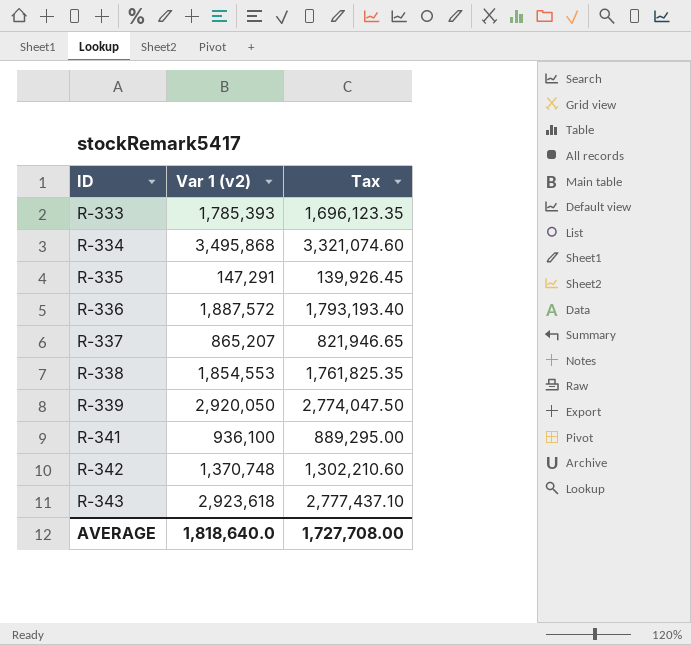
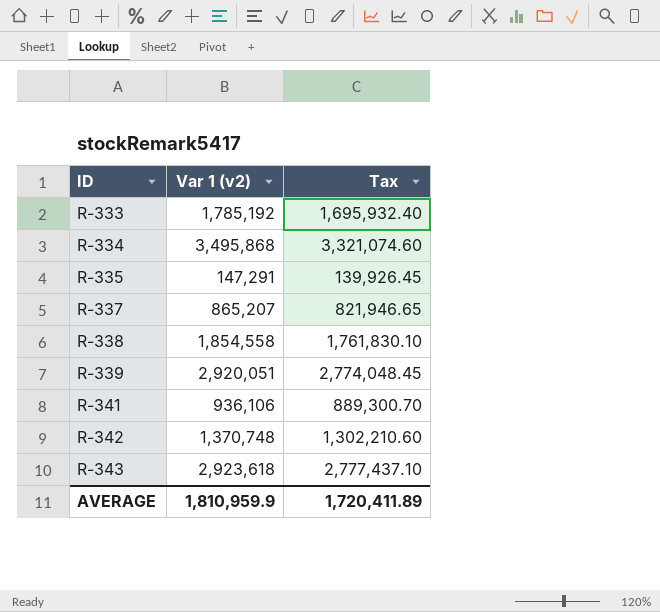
row R-336: 1,887,572 | 1,793,193.40 -> none
R-333 | Var 1 (v2): 1,785,393 -> 1,785,192
R-333 | Tax: 1,696,123.35 -> 1,695,932.40
R-338 | Var 1 (v2): 1,854,553 -> 1,854,558
R-338 | Tax: 1,761,825.35 -> 1,761,830.10
R-339 | Var 1 (v2): 2,920,050 -> 2,920,051
R-339 | Tax: 2,774,047.50 -> 2,774,048.45
R-341 | Var 1 (v2): 936,100 -> 936,106
R-341 | Tax: 889,295.00 -> 889,300.70
AVERAGE | Var 1 (v2): 1,818,640.0 -> 1,810,959.9
AVERAGE | Tax: 1,727,708.00 -> 1,720,411.89

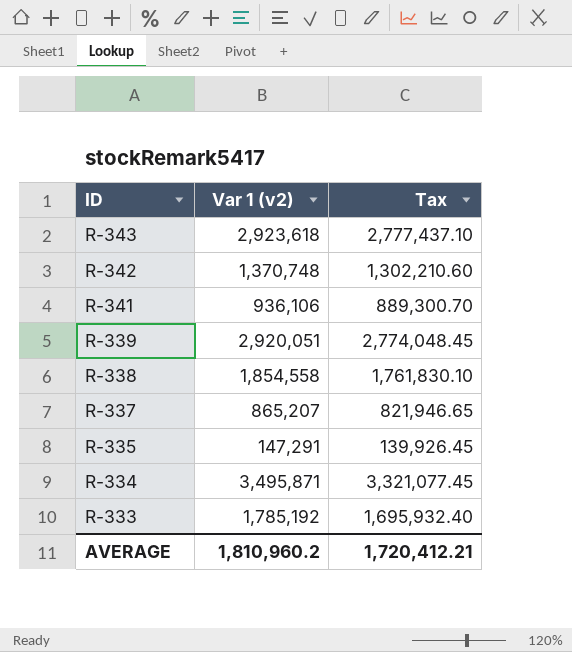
row order: ID ascending -> ID descending
R-334 | Var 1 (v2): 3,495,868 -> 3,495,871
R-334 | Tax: 3,321,074.60 -> 3,321,077.45
AVERAGE | Var 1 (v2): 1,810,959.9 -> 1,810,960.2
AVERAGE | Tax: 1,720,411.89 -> 1,720,412.21

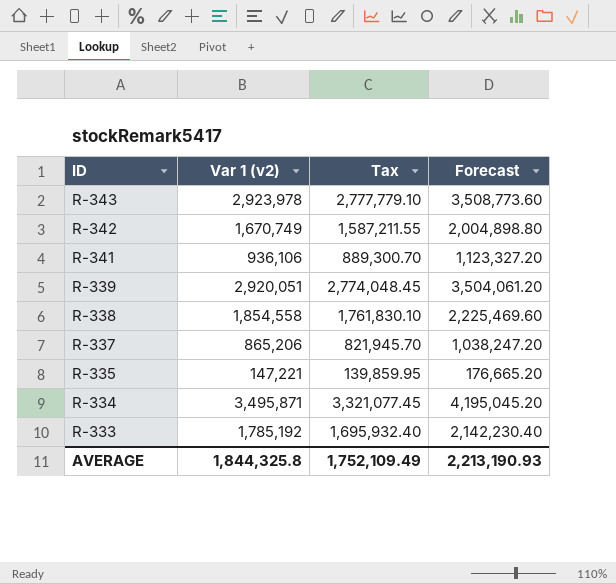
column Forecast | formula: none -> [Var 1 (v2)] * 1.2
R-343 | Var 1 (v2): 2,923,618 -> 2,923,978
R-343 | Tax: 2,777,437.10 -> 2,777,779.10
R-342 | Var 1 (v2): 1,370,748 -> 1,670,749
R-342 | Tax: 1,302,210.60 -> 1,587,211.55
R-337 | Var 1 (v2): 865,207 -> 865,206
R-337 | Tax: 821,946.65 -> 821,945.70
R-335 | Var 1 (v2): 147,291 -> 147,221
R-335 | Tax: 139,926.45 -> 139,859.95
AVERAGE | Var 1 (v2): 1,810,960.2 -> 1,844,325.8
AVERAGE | Tax: 1,720,412.21 -> 1,752,109.49

